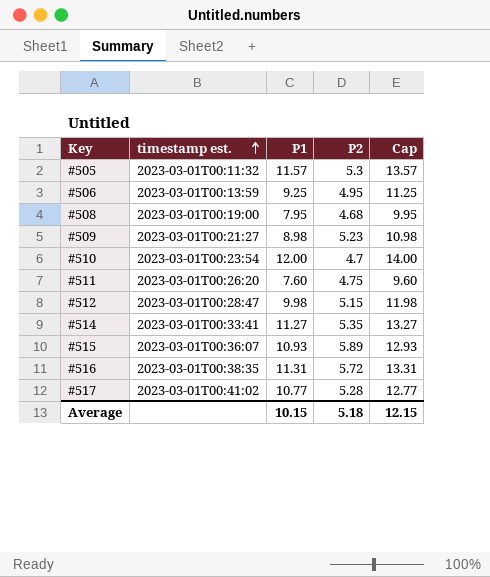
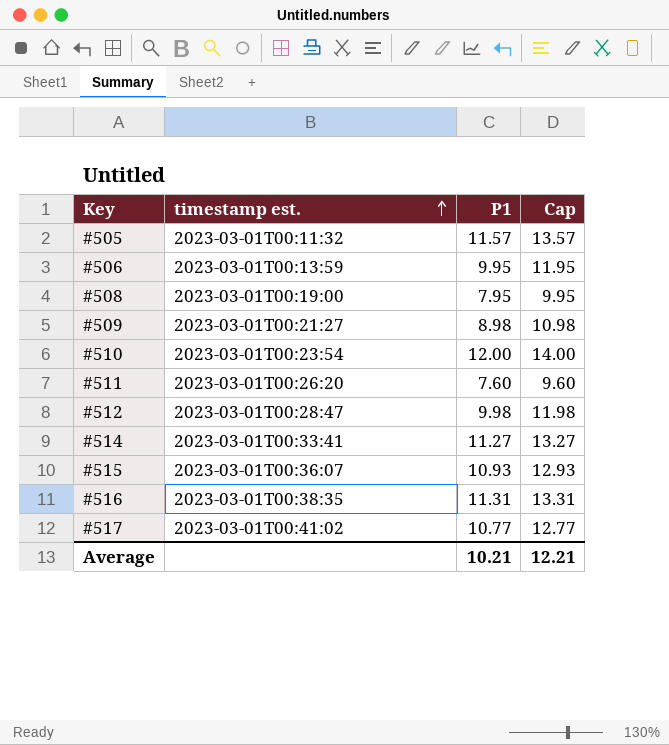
column P2 | position: 4 -> none
#506 | P1: 9.25 -> 9.95
#506 | Cap: 11.25 -> 11.95
Average | P1: 10.15 -> 10.21
Average | Cap: 12.15 -> 12.21

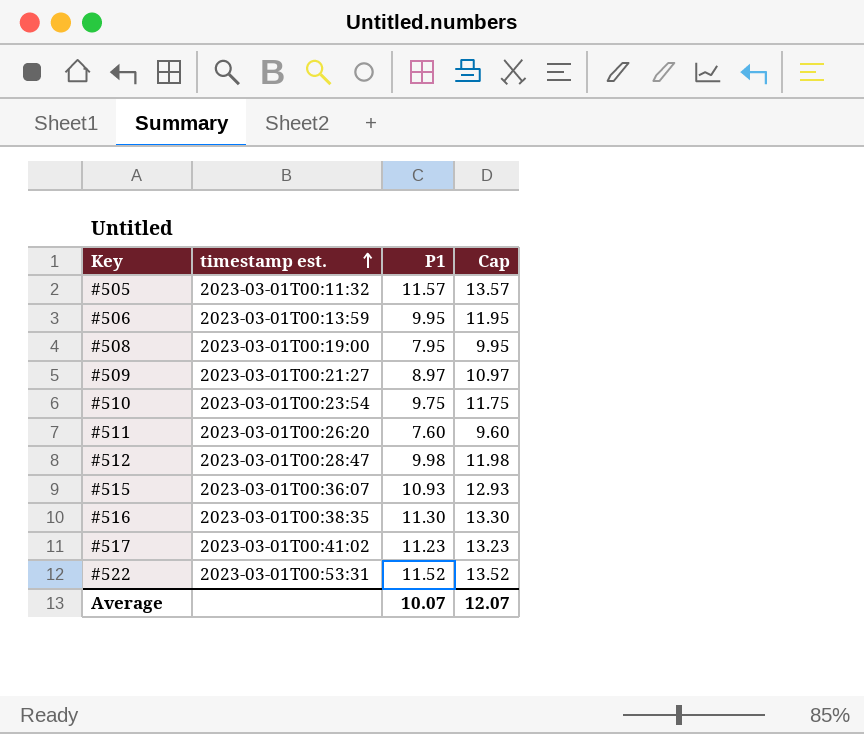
row #514: 2023-03-01T00:33:41 | 11.27 | 13.27 -> none
#509 | P1: 8.98 -> 8.97
#509 | Cap: 10.98 -> 10.97
#510 | P1: 12.00 -> 9.75
#510 | Cap: 14.00 -> 11.75
#516 | P1: 11.31 -> 11.30
#516 | Cap: 13.31 -> 13.30
#517 | P1: 10.77 -> 11.23
#517 | Cap: 12.77 -> 13.23
row #522: none -> 2023-03-01T00:53:31 | 11.52 | 13.52
Average | P1: 10.21 -> 10.07
Average | Cap: 12.21 -> 12.07

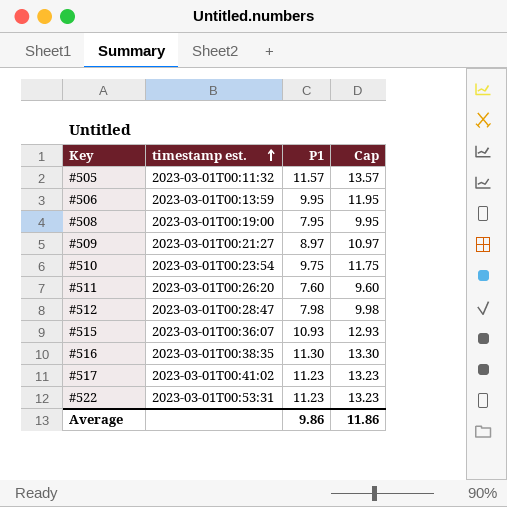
#512 | P1: 9.98 -> 7.98
#512 | Cap: 11.98 -> 9.98
#522 | P1: 11.52 -> 11.23
#522 | Cap: 13.52 -> 13.23
Average | P1: 10.07 -> 9.86
Average | Cap: 12.07 -> 11.86

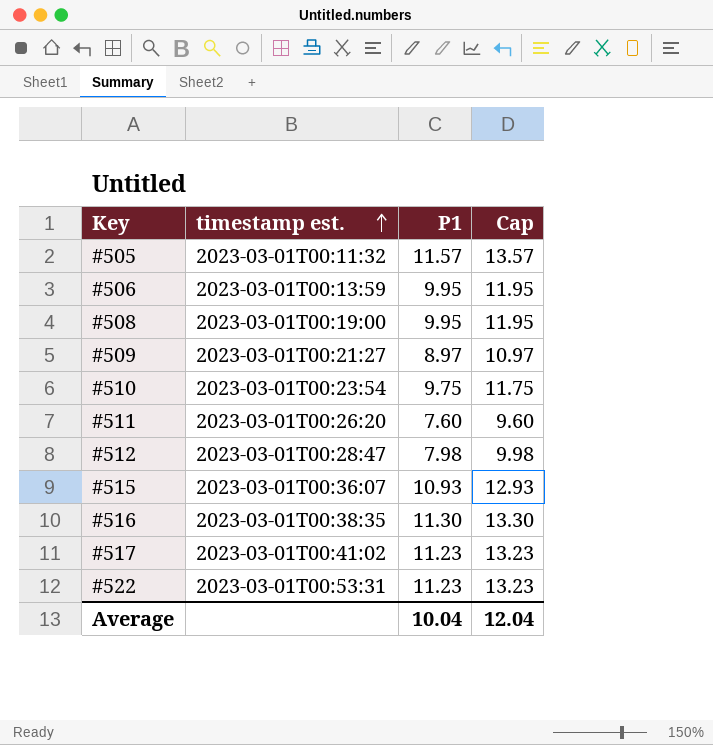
#508 | P1: 7.95 -> 9.95
#508 | Cap: 9.95 -> 11.95
Average | P1: 9.86 -> 10.04
Average | Cap: 11.86 -> 12.04

